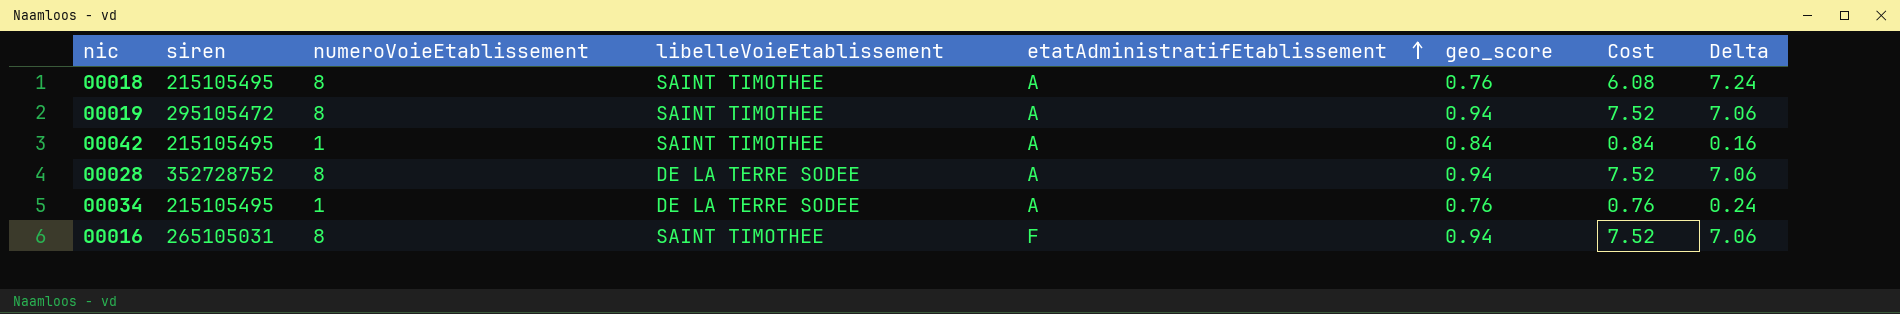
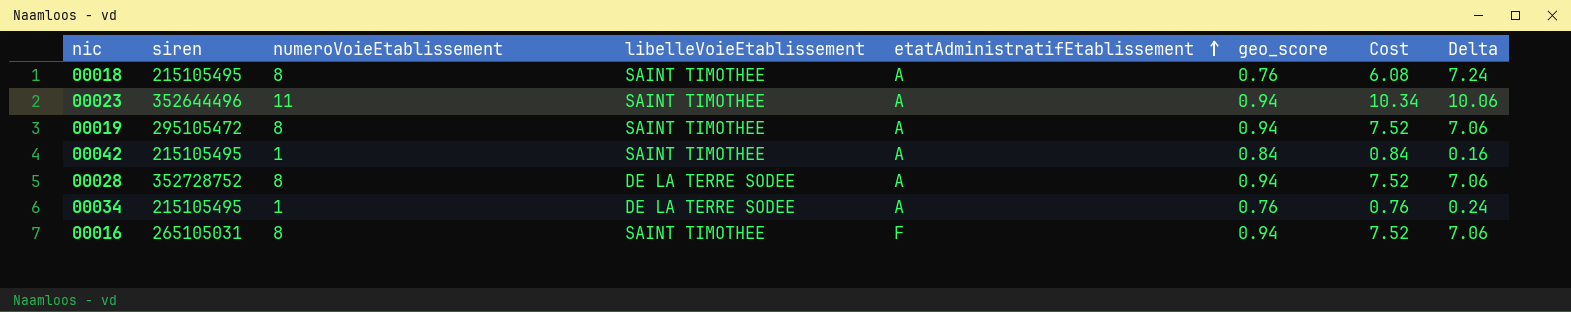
row 00023: none -> 352644496 | 11 | SAINT TIMOTHEE | A | 0.94 | 10.34 | 10.06

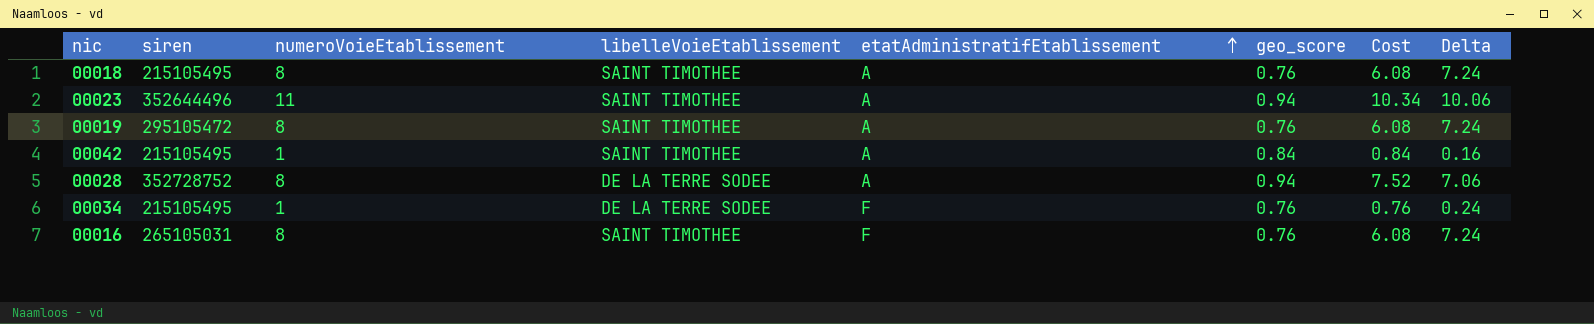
00019 | geo_score: 0.94 -> 0.76
00019 | Cost: 7.52 -> 6.08
00019 | Delta: 7.06 -> 7.24
00034 | etatAdministratifEtablissement: A -> F
00016 | geo_score: 0.94 -> 0.76
00016 | Cost: 7.52 -> 6.08
00016 | Delta: 7.06 -> 7.24

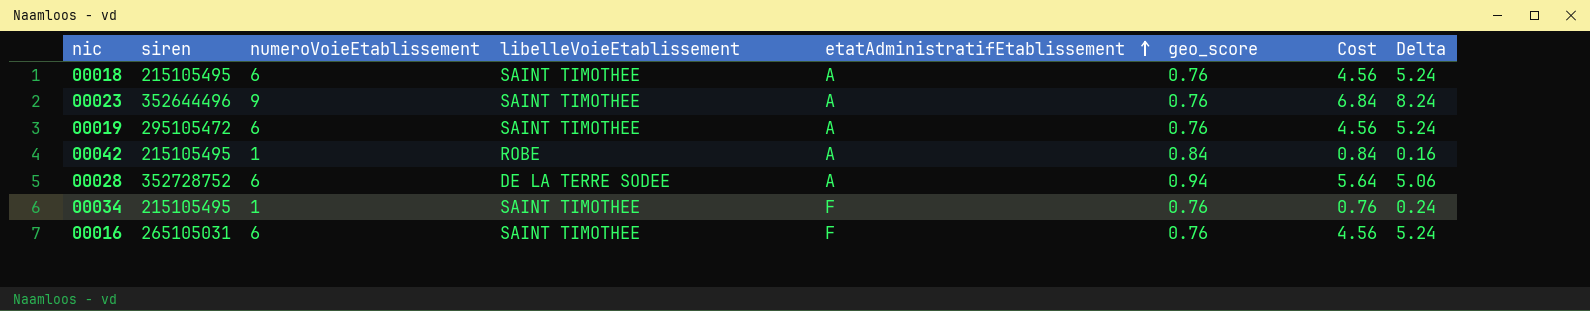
00018 | numeroVoieEtablissement: 8 -> 6
00018 | Cost: 6.08 -> 4.56
00018 | Delta: 7.24 -> 5.24
00023 | numeroVoieEtablissement: 11 -> 9
00023 | geo_score: 0.94 -> 0.76
00023 | Cost: 10.34 -> 6.84
00023 | Delta: 10.06 -> 8.24
00019 | numeroVoieEtablissement: 8 -> 6
00019 | Cost: 6.08 -> 4.56
00019 | Delta: 7.24 -> 5.24
00042 | libelleVoieEtablissement: SAINT TIMOTHEE -> ROBE
00028 | numeroVoieEtablissement: 8 -> 6
00028 | Cost: 7.52 -> 5.64
00028 | Delta: 7.06 -> 5.06
00034 | libelleVoieEtablissement: DE LA TERRE SODEE -> SAINT TIMOTHEE
00016 | numeroVoieEtablissement: 8 -> 6
00016 | Cost: 6.08 -> 4.56
00016 | Delta: 7.24 -> 5.24

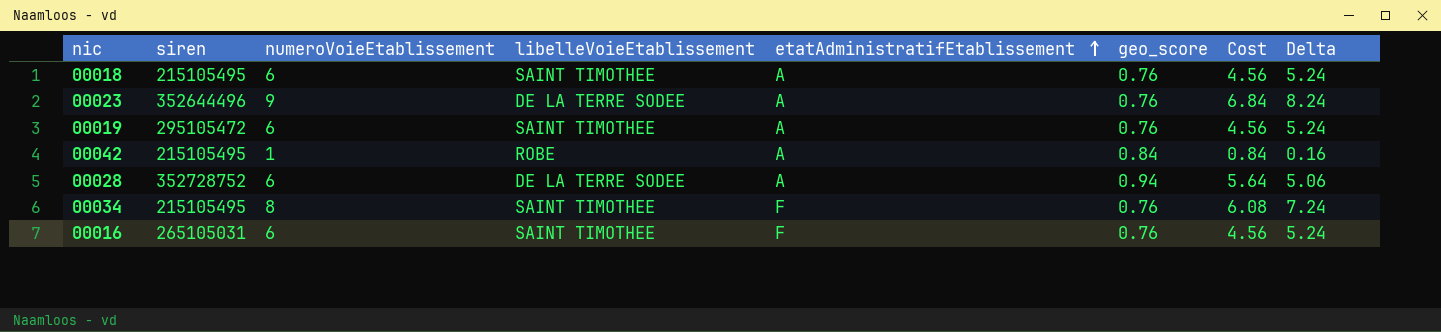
00023 | libelleVoieEtablissement: SAINT TIMOTHEE -> DE LA TERRE SODEE
00034 | numeroVoieEtablissement: 1 -> 8
00034 | Cost: 0.76 -> 6.08
00034 | Delta: 0.24 -> 7.24

